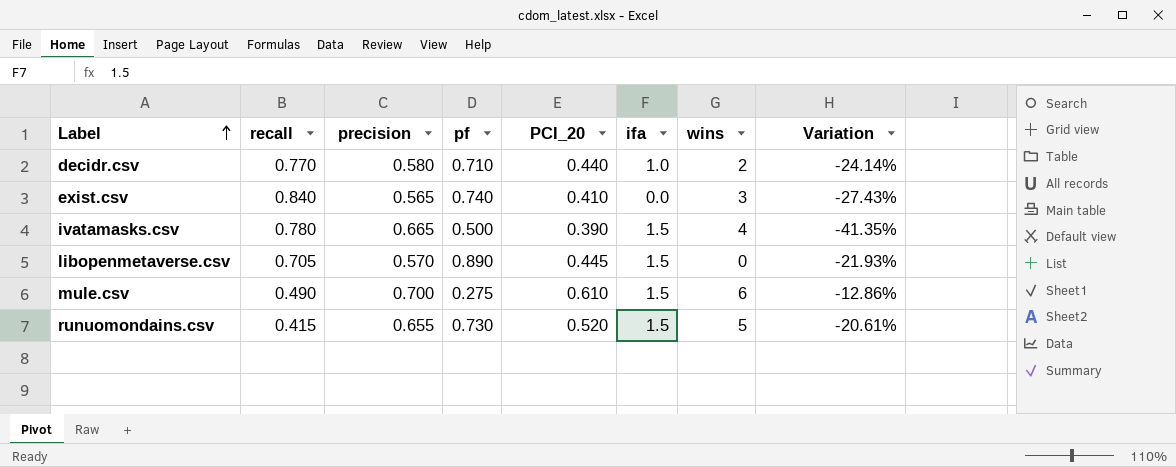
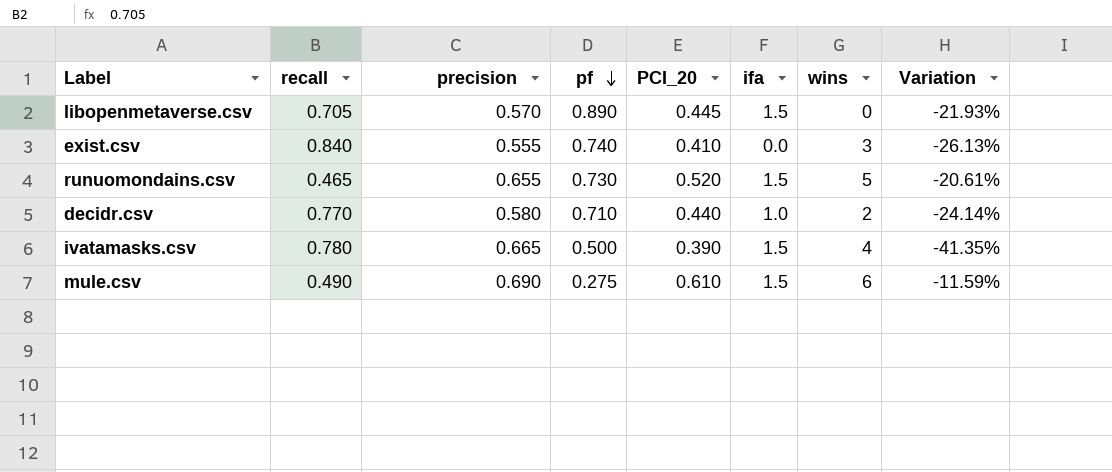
row order: Label ascending -> pf descending
exist.csv | precision: 0.565 -> 0.555
exist.csv | Variation: -27.43% -> -26.13%
runuomondains.csv | recall: 0.415 -> 0.465
mule.csv | precision: 0.700 -> 0.690
mule.csv | Variation: -12.86% -> -11.59%

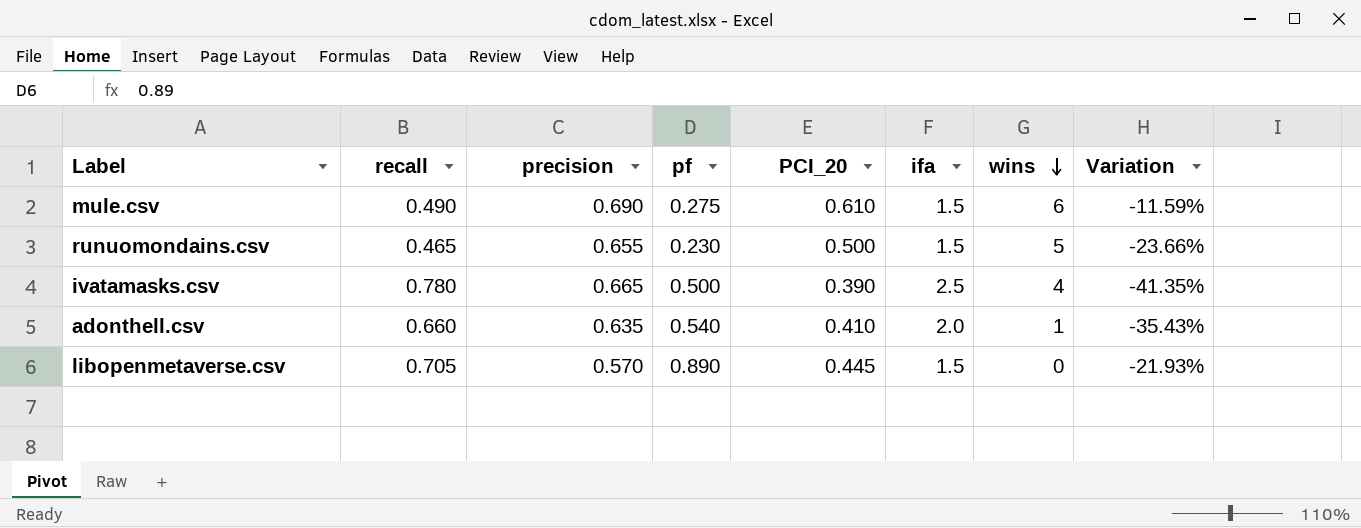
row order: pf descending -> wins descending
row exist.csv: 0.840 | 0.555 | 0.740 | 0.410 | 0.0 | 3 | -26.13% -> none
row decidr.csv: 0.770 | 0.580 | 0.710 | 0.440 | 1.0 | 2 | -24.14% -> none
runuomondains.csv | pf: 0.730 -> 0.230
runuomondains.csv | PCI_20: 0.520 -> 0.500
runuomondains.csv | Variation: -20.61% -> -23.66%
ivatamasks.csv | ifa: 1.5 -> 2.5
row adonthell.csv: none -> 0.660 | 0.635 | 0.540 | 0.410 | 2.0 | 1 | -35.43%

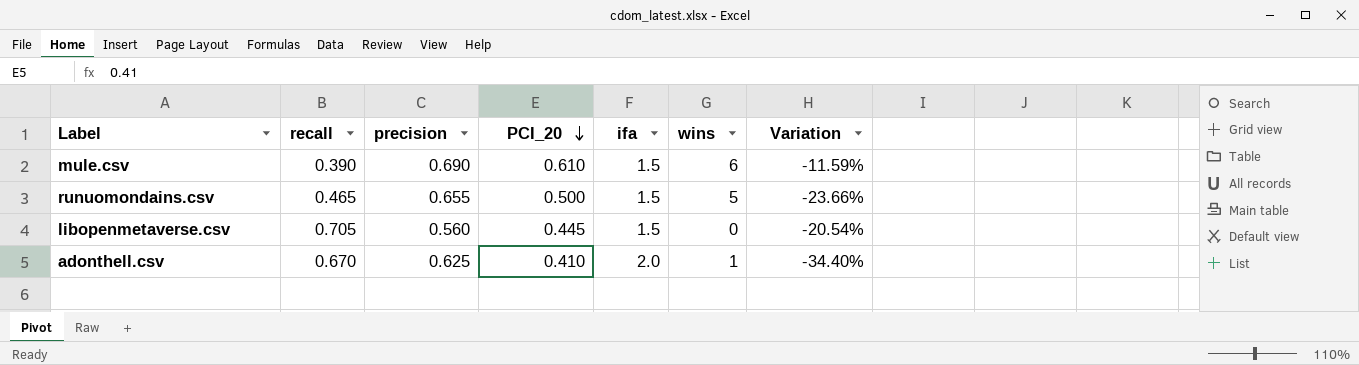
row order: wins descending -> PCI_20 descending
column pf | position: 4 -> none
row ivatamasks.csv: 0.780 | 0.665 | 0.500 | 0.390 | 2.5 | 4 | -41.35% -> none
mule.csv | recall: 0.490 -> 0.390
libopenmetaverse.csv | precision: 0.570 -> 0.560
libopenmetaverse.csv | Variation: -21.93% -> -20.54%
adonthell.csv | recall: 0.660 -> 0.670
adonthell.csv | precision: 0.635 -> 0.625
adonthell.csv | Variation: -35.43% -> -34.40%

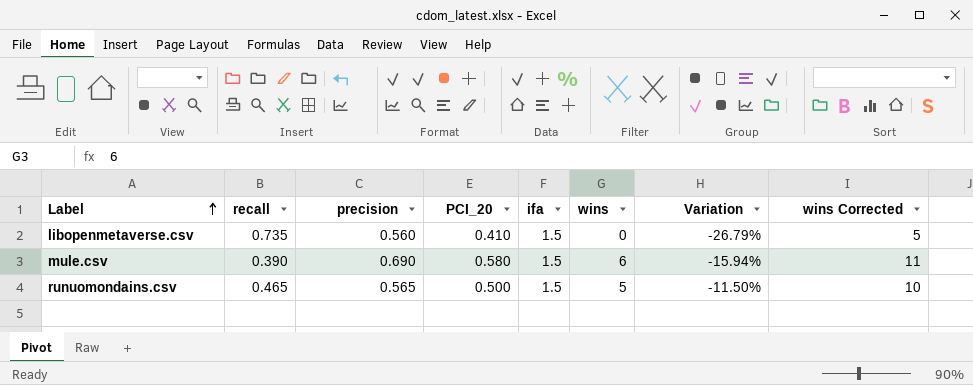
row order: PCI_20 descending -> Label ascending
column wins Corrected | formula: none -> [wins] + 5
row adonthell.csv: 0.670 | 0.625 | 0.410 | 2.0 | 1 | -34.40% -> none
libopenmetaverse.csv | recall: 0.705 -> 0.735
libopenmetaverse.csv | PCI_20: 0.445 -> 0.410
libopenmetaverse.csv | Variation: -20.54% -> -26.79%
mule.csv | PCI_20: 0.610 -> 0.580
mule.csv | Variation: -11.59% -> -15.94%
runuomondains.csv | precision: 0.655 -> 0.565
runuomondains.csv | Variation: -23.66% -> -11.50%

